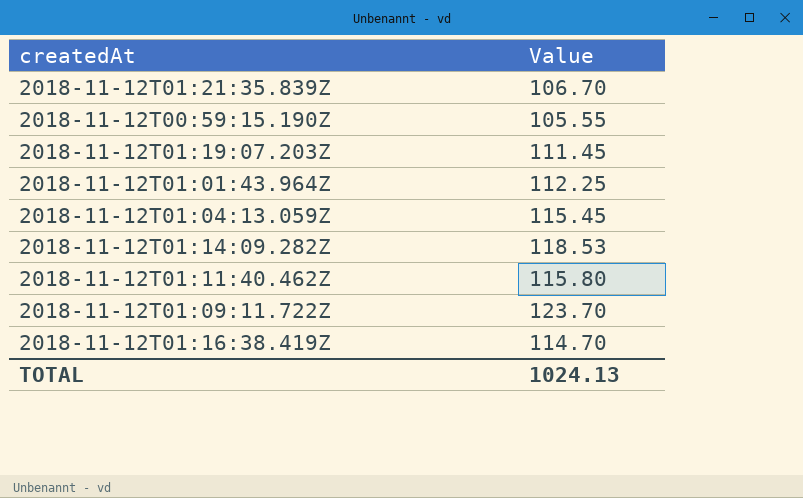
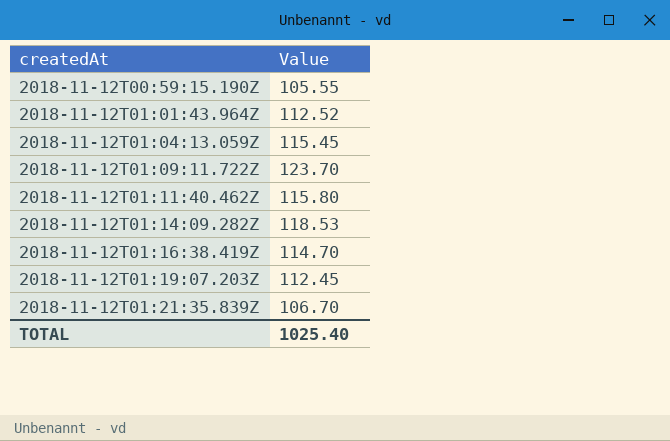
row order: none -> createdAt ascending
2018-11-12T01:01:43.964Z | Value: 112.25 -> 112.52
2018-11-12T01:19:07.203Z | Value: 111.45 -> 112.45
TOTAL | Value: 1024.13 -> 1025.40

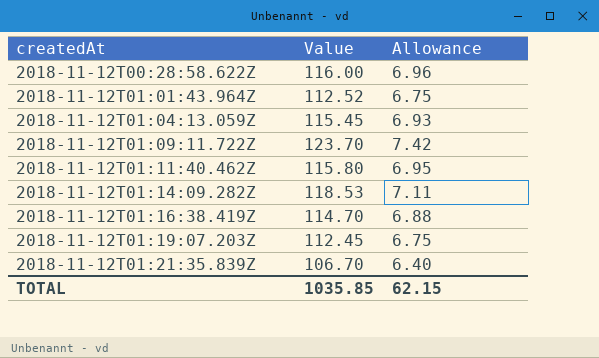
column Allowance | formula: none -> [Value] * 0.06
row 2018-11-12T00:59:15.190Z: 105.55 -> none
row 2018-11-12T00:28:58.622Z: none -> 116.00 | 6.96
TOTAL | Value: 1025.40 -> 1035.85

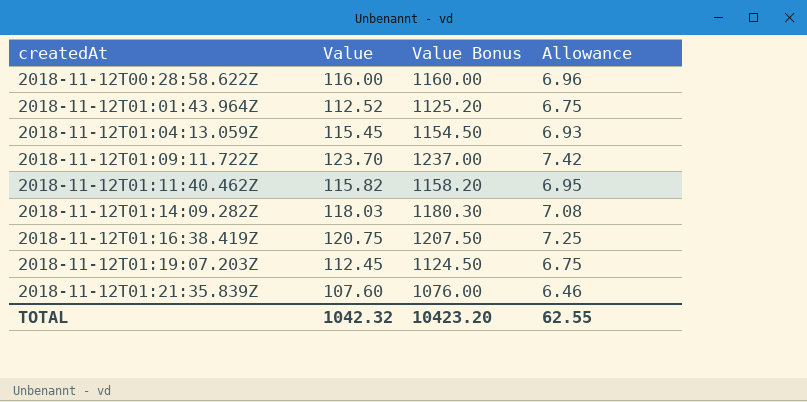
column Value Bonus | formula: none -> [Value] * 10
2018-11-12T01:11:40.462Z | Value: 115.80 -> 115.82
2018-11-12T01:14:09.282Z | Value: 118.53 -> 118.03
2018-11-12T01:14:09.282Z | Allowance: 7.11 -> 7.08
2018-11-12T01:16:38.419Z | Value: 114.70 -> 120.75
2018-11-12T01:16:38.419Z | Allowance: 6.88 -> 7.25
2018-11-12T01:21:35.839Z | Value: 106.70 -> 107.60
2018-11-12T01:21:35.839Z | Allowance: 6.40 -> 6.46
TOTAL | Value: 1035.85 -> 1042.32
TOTAL | Allowance: 62.15 -> 62.55

